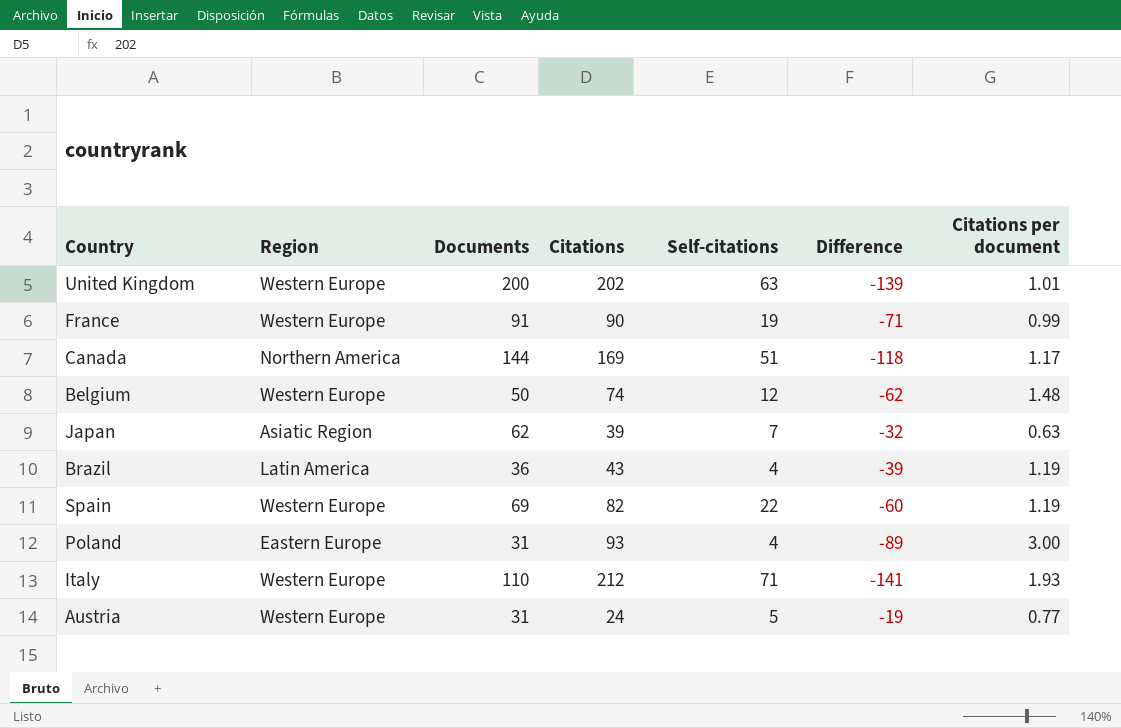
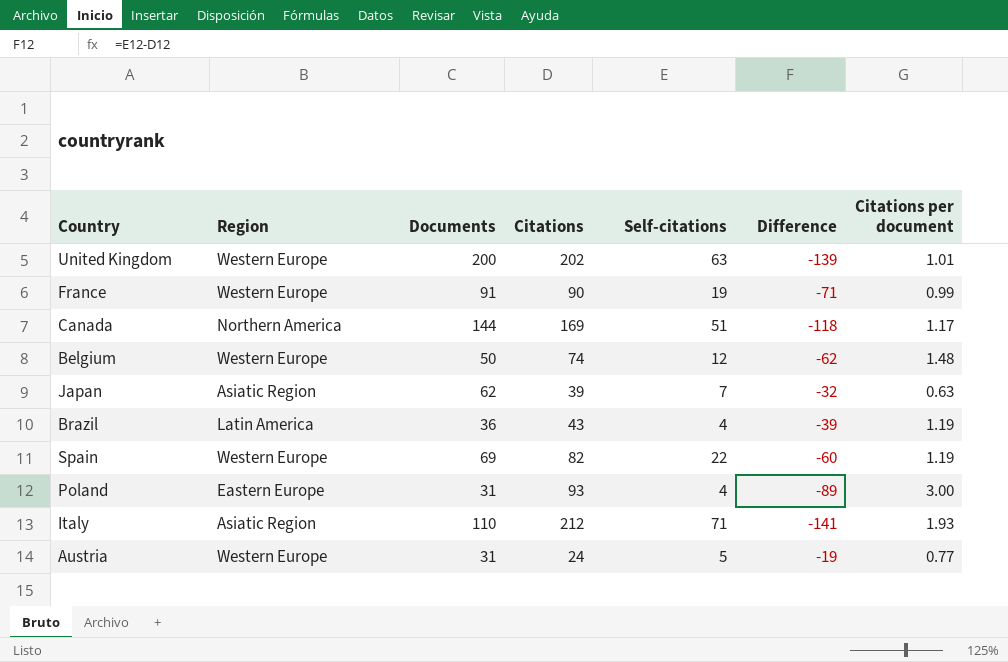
Italy | Region: Western Europe -> Asiatic Region

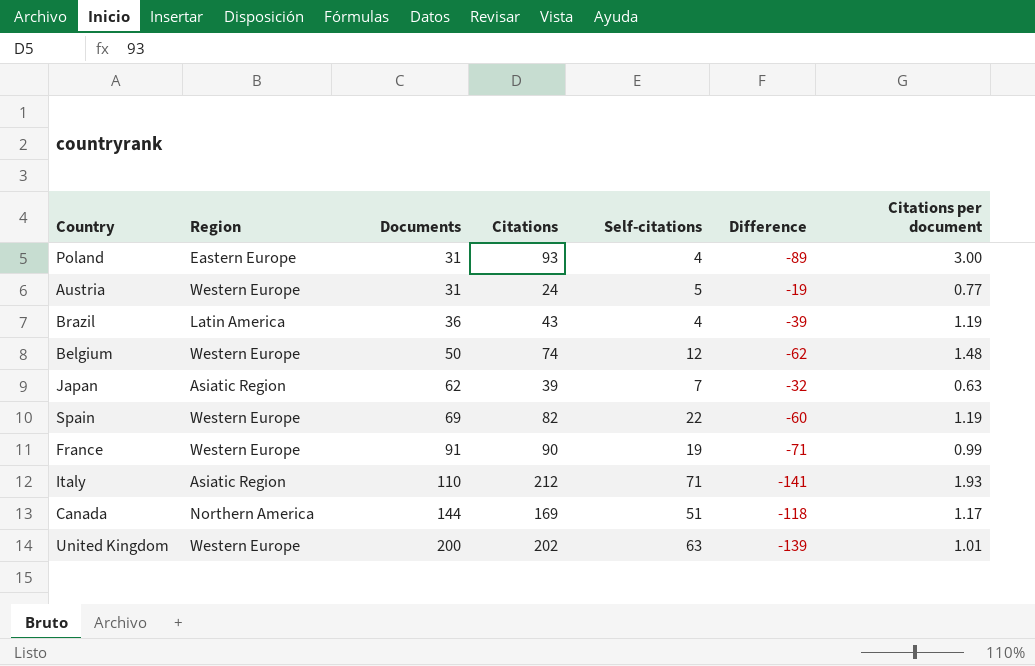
row order: none -> Documents ascending

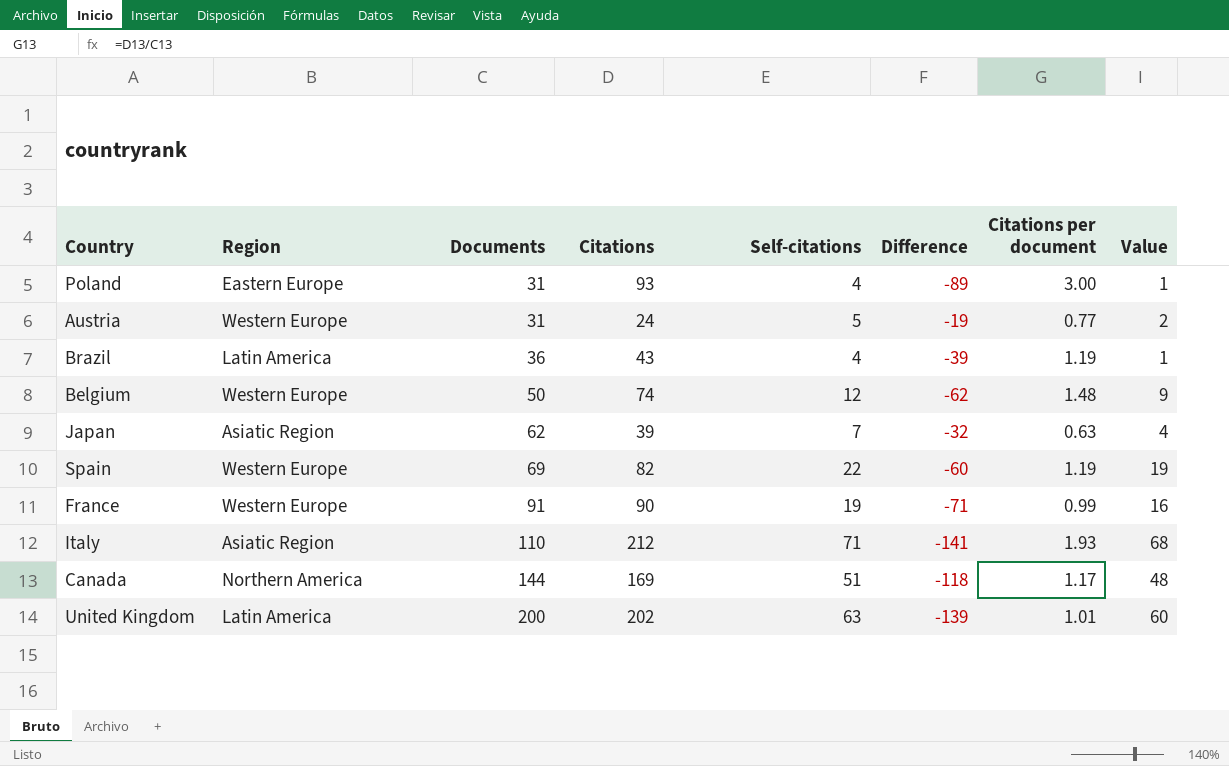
column Value | formula: none -> [Self-citations] - 3
United Kingdom | Region: Western Europe -> Latin America

